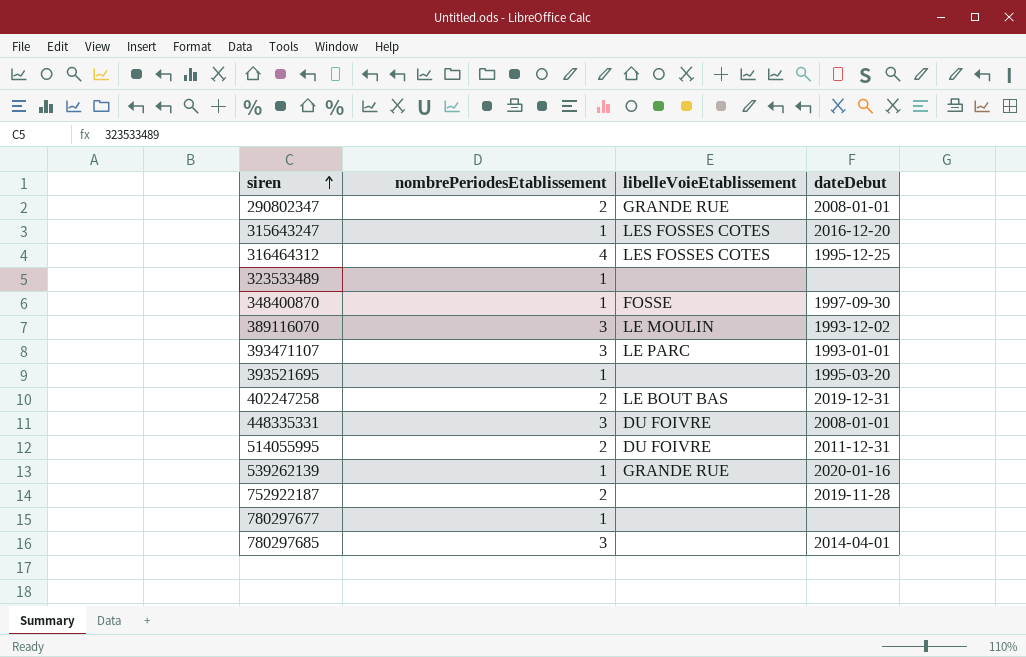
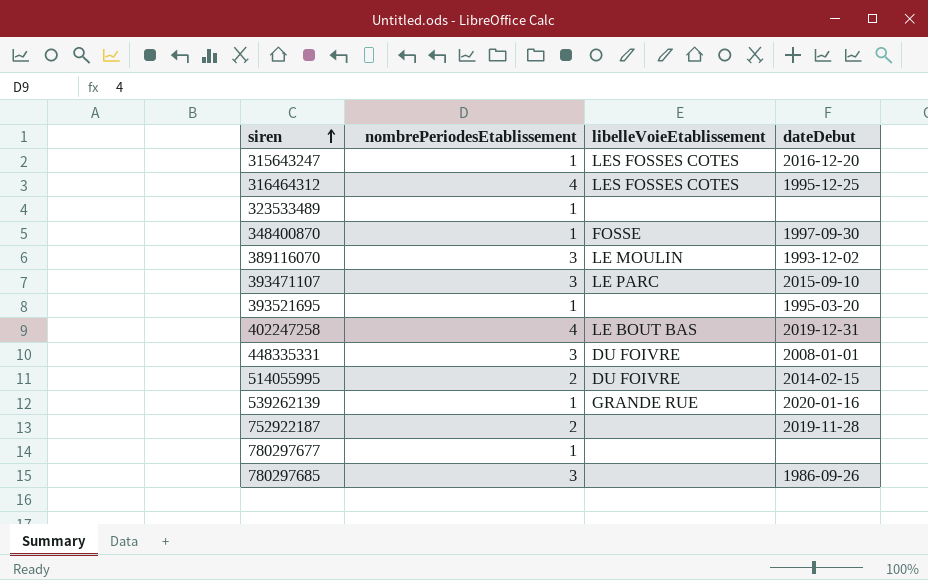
row 290802347: 2 | GRANDE RUE | 2008-01-01 -> none
393471107 | dateDebut: 1993-01-01 -> 2015-09-10
402247258 | nombrePeriodesEtablissement: 2 -> 4
514055995 | dateDebut: 2011-12-31 -> 2014-02-15
780297685 | dateDebut: 2014-04-01 -> 1986-09-26

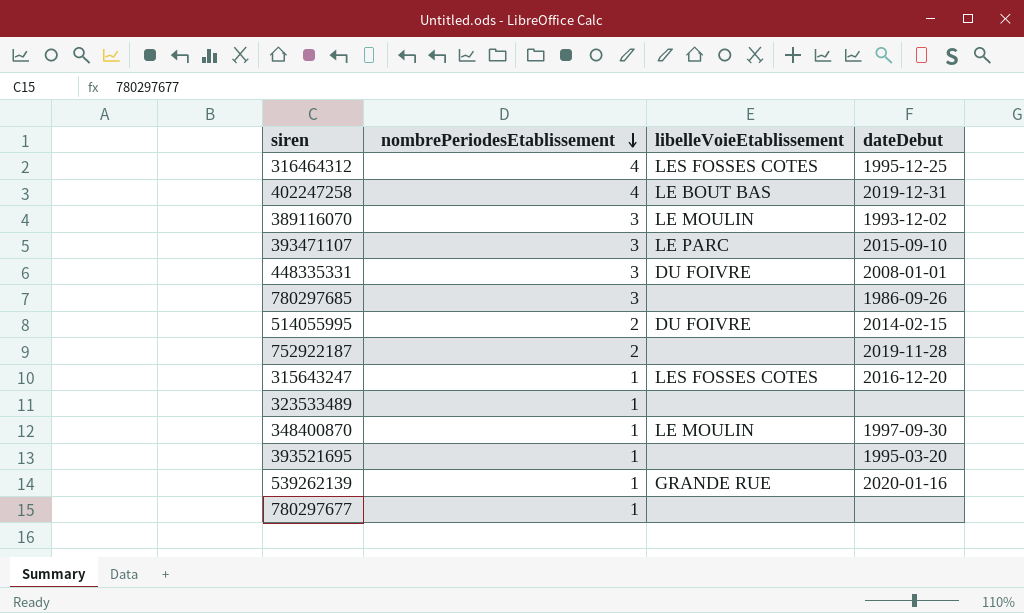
row order: siren ascending -> nombrePeriodesEtablissement descending
348400870 | libelleVoieEtablissement: FOSSE -> LE MOULIN

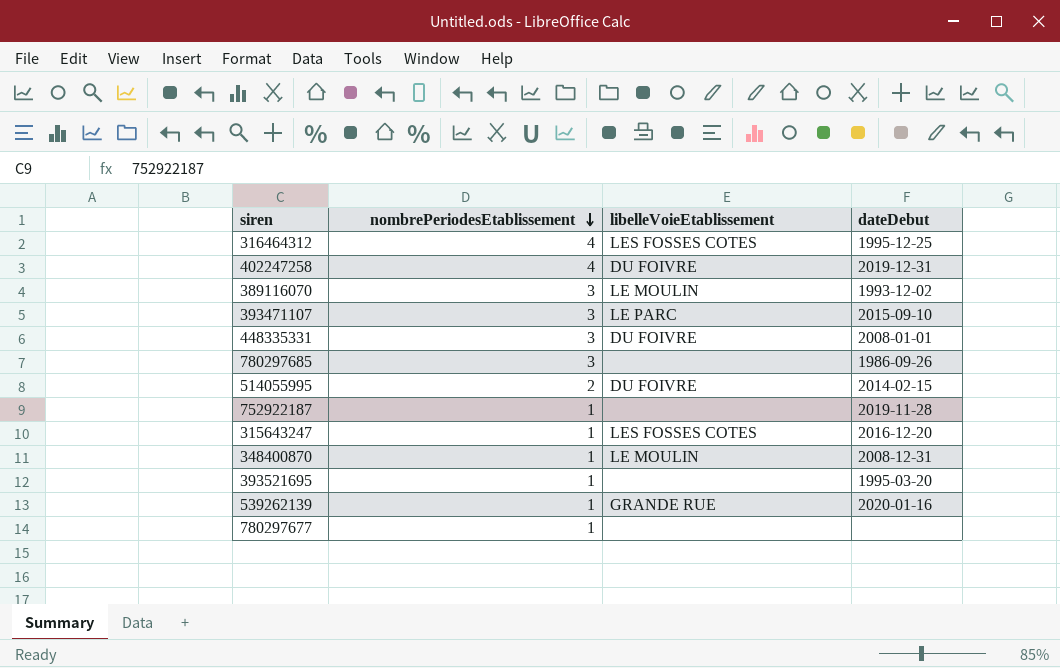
row 323533489: 1 | none | none -> none
402247258 | libelleVoieEtablissement: LE BOUT BAS -> DU FOIVRE
752922187 | nombrePeriodesEtablissement: 2 -> 1
348400870 | dateDebut: 1997-09-30 -> 2008-12-31

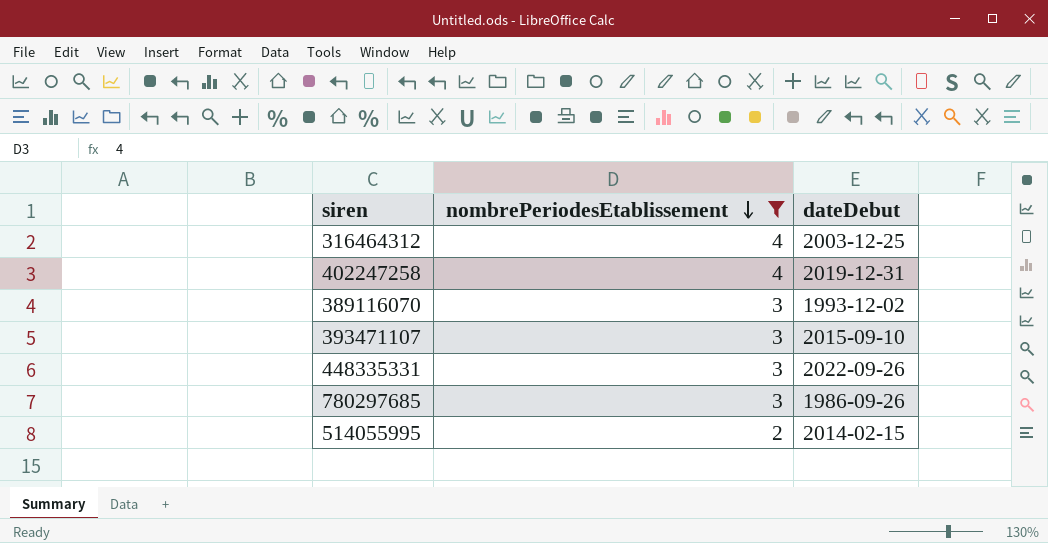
filter: none -> nombrePeriodesEtablissement != 1
column libelleVoieEtablissement | position: 3 -> none
316464312 | dateDebut: 1995-12-25 -> 2003-12-25
448335331 | dateDebut: 2008-01-01 -> 2022-09-26

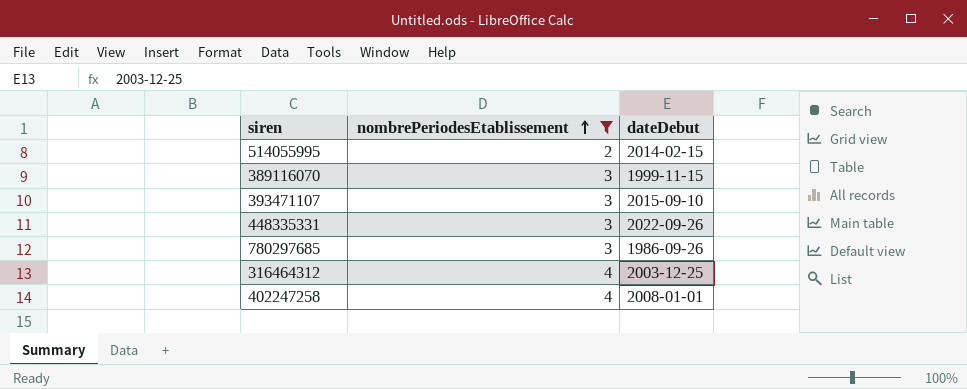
row order: nombrePeriodesEtablissement descending -> nombrePeriodesEtablissement ascending
389116070 | dateDebut: 1993-12-02 -> 1999-11-15
402247258 | dateDebut: 2019-12-31 -> 2008-01-01

